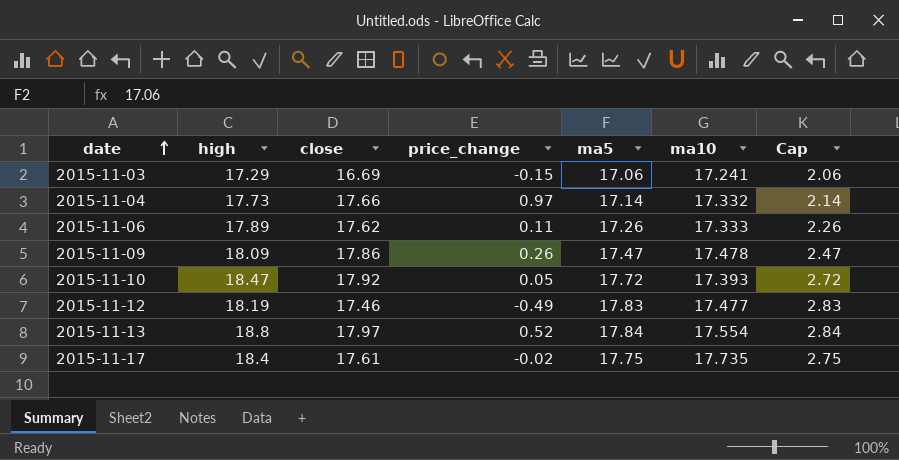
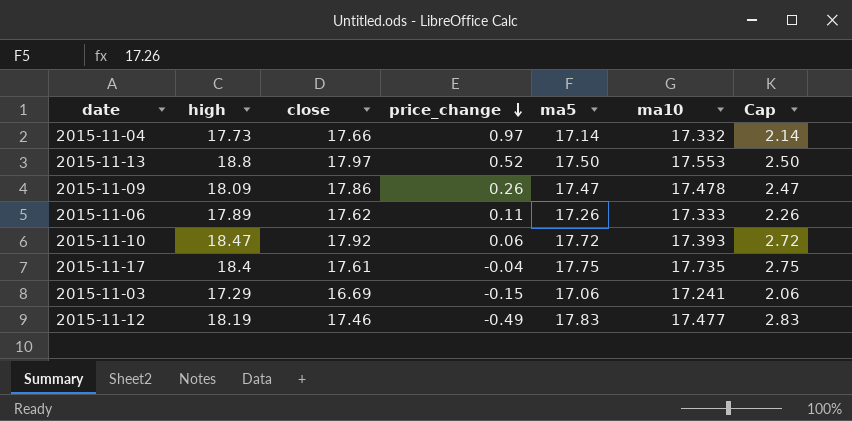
row order: date ascending -> price_change descending
2015-11-13 | ma5: 17.84 -> 17.50
2015-11-13 | ma10: 17.554 -> 17.553
2015-11-13 | Cap: 2.84 -> 2.50
2015-11-10 | price_change: 0.05 -> 0.06
2015-11-17 | price_change: -0.02 -> -0.04

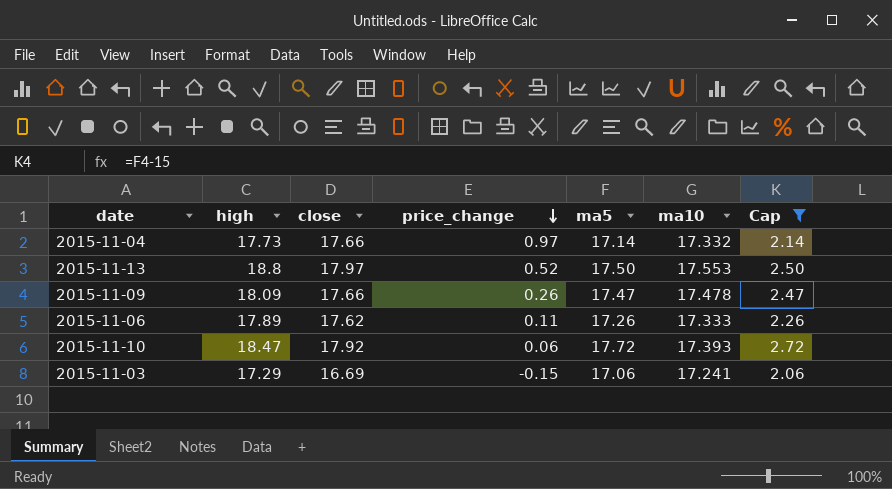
filter: none -> Cap <= 2.72
2015-11-09 | close: 17.86 -> 17.66

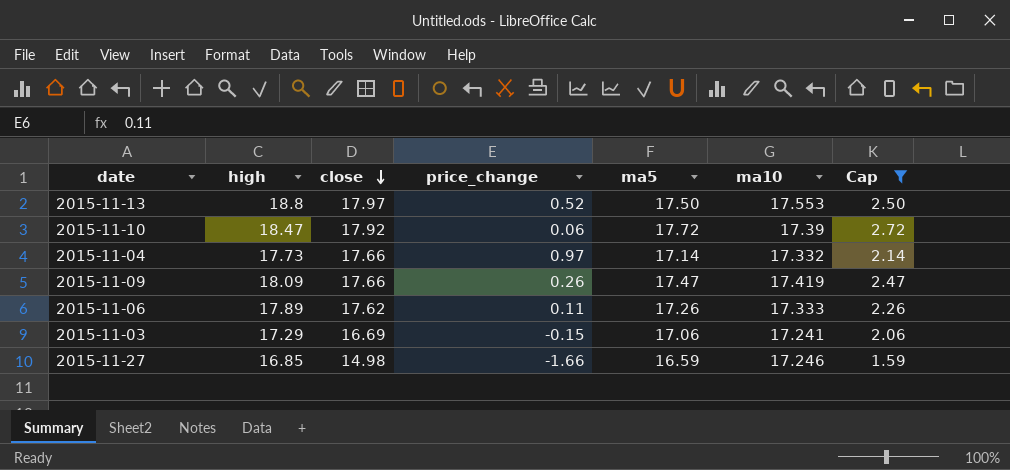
row order: price_change descending -> close descending
2015-11-10 | ma10: 17.393 -> 17.39
2015-11-09 | ma10: 17.478 -> 17.419
row 2015-11-27: none -> 16.85 | 14.98 | -1.66 | 16.59 | 17.246 | 1.59

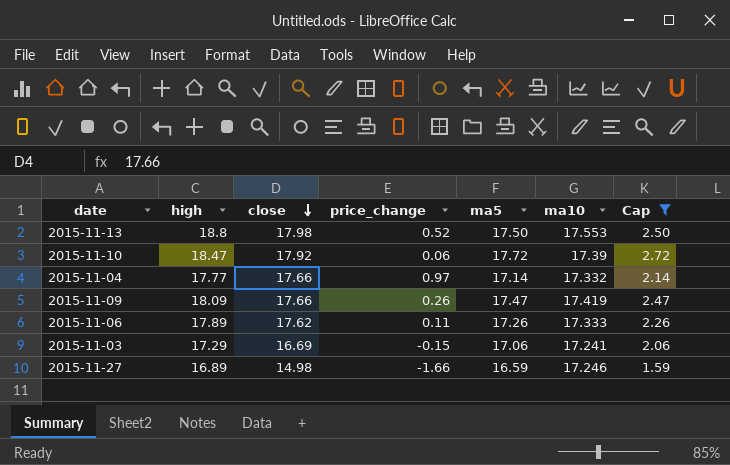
2015-11-13 | close: 17.97 -> 17.98
2015-11-04 | high: 17.73 -> 17.77
2015-11-27 | high: 16.85 -> 16.89

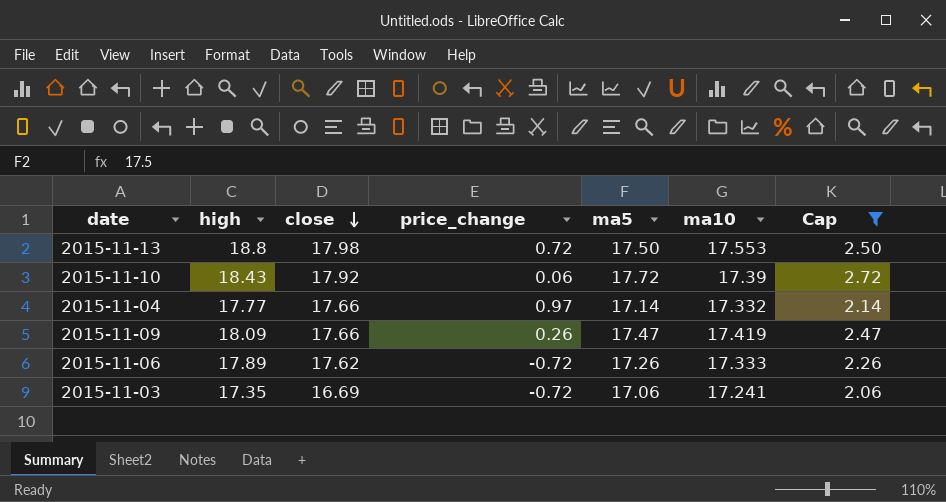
row 2015-11-27: 16.89 | 14.98 | -1.66 | 16.59 | 17.246 | 1.59 -> none
2015-11-13 | price_change: 0.52 -> 0.72
2015-11-10 | high: 18.47 -> 18.43
2015-11-06 | price_change: 0.11 -> -0.72
2015-11-03 | high: 17.29 -> 17.35
2015-11-03 | price_change: -0.15 -> -0.72

